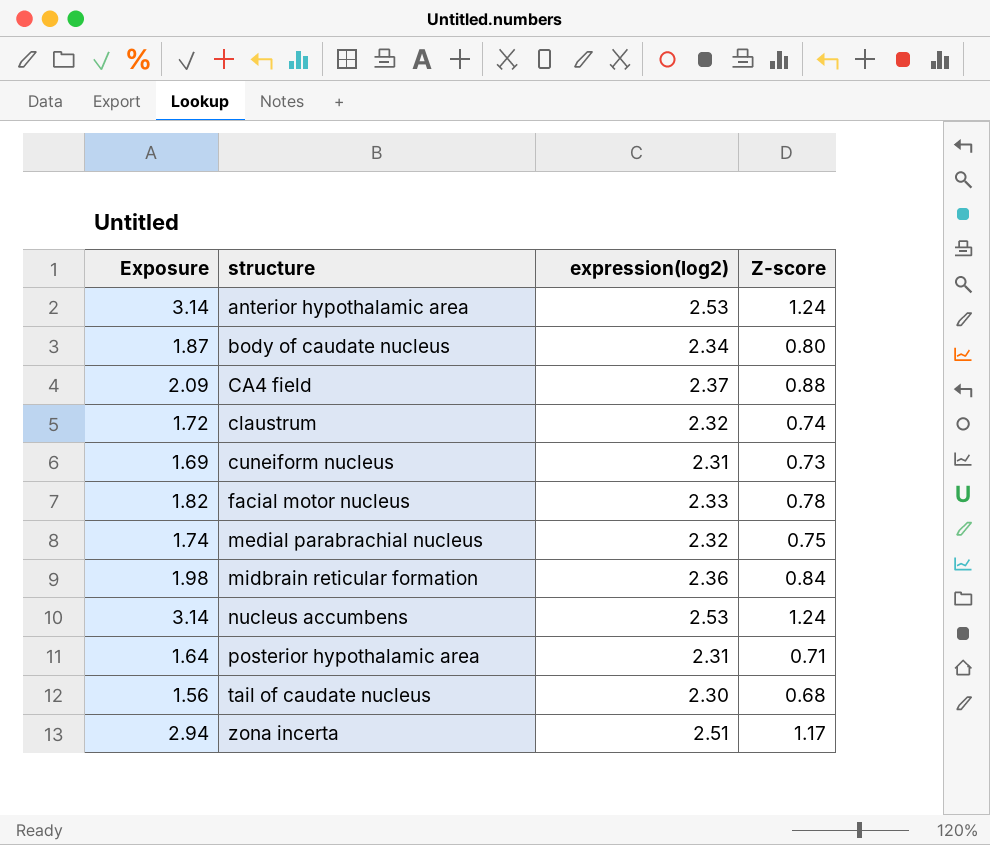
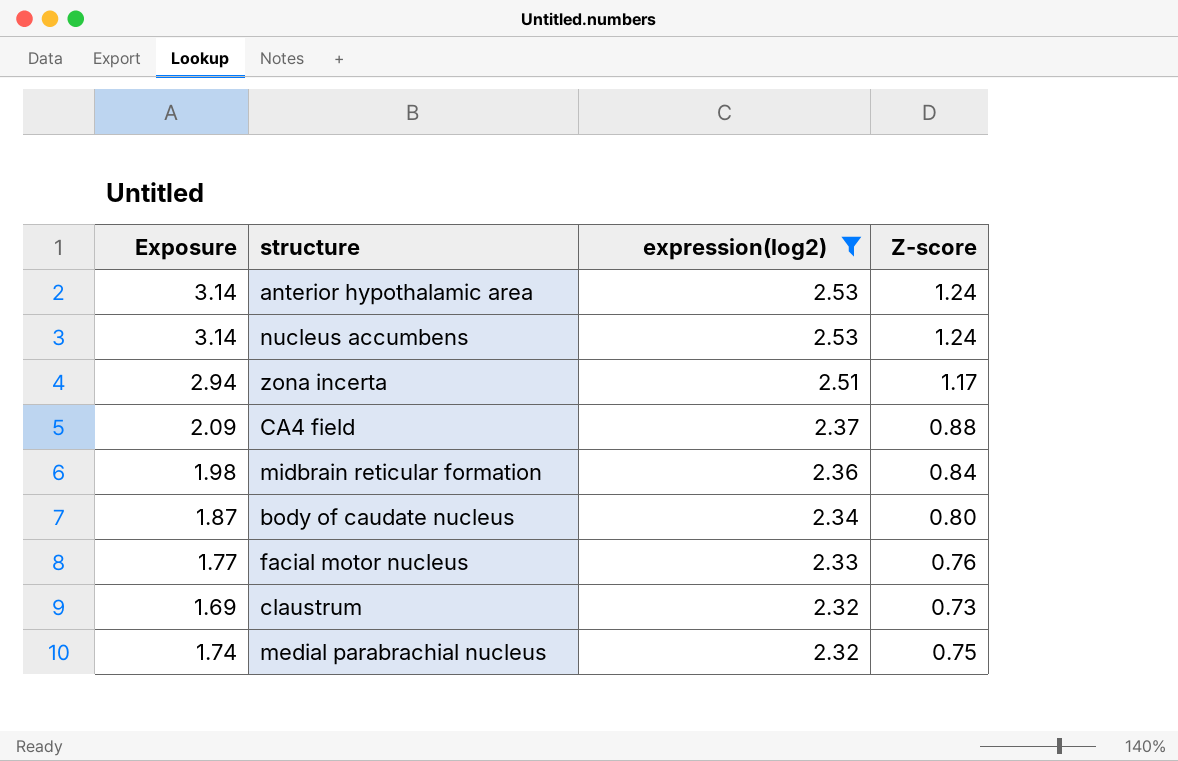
filter: none -> expression(log2) >= 2.32
row order: structure ascending -> expression(log2) descending
facial motor nucleus | Exposure: 1.82 -> 1.77
facial motor nucleus | Z-score: 0.78 -> 0.76
claustrum | Exposure: 1.72 -> 1.69
claustrum | Z-score: 0.74 -> 0.73

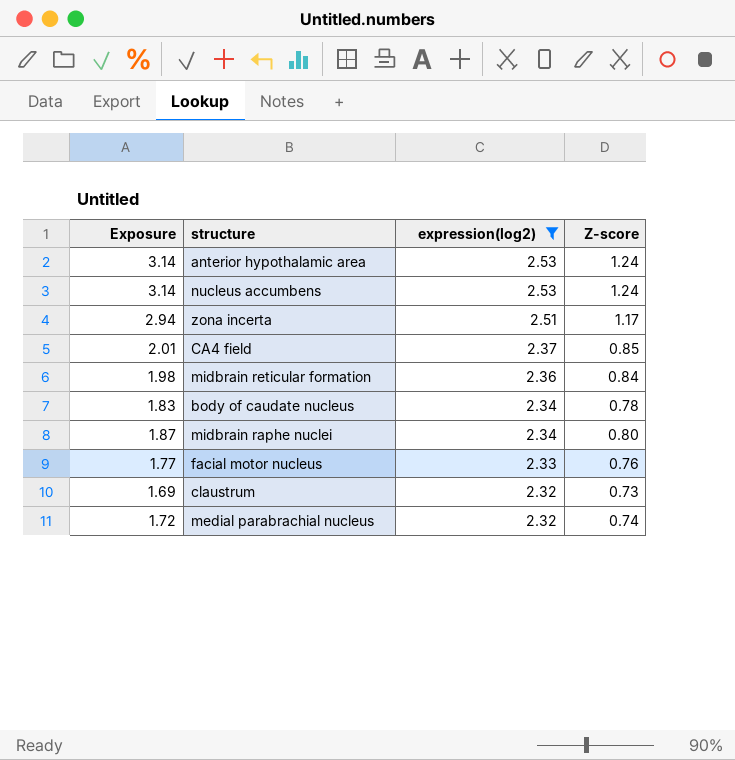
CA4 field | Exposure: 2.09 -> 2.01
CA4 field | Z-score: 0.88 -> 0.85
body of caudate nucleus | Exposure: 1.87 -> 1.83
body of caudate nucleus | Z-score: 0.80 -> 0.78
row midbrain raphe nuclei: none -> 1.87 | 2.34 | 0.80
medial parabrachial nucleus | Exposure: 1.74 -> 1.72
medial parabrachial nucleus | Z-score: 0.75 -> 0.74

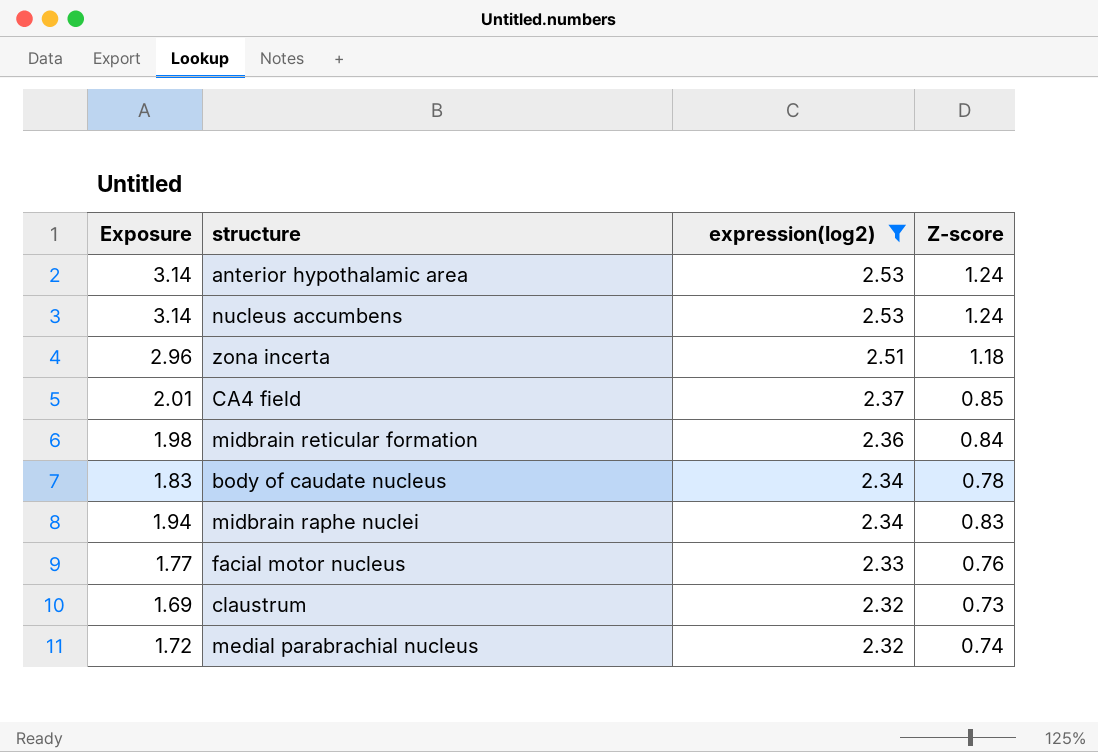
zona incerta | Exposure: 2.94 -> 2.96
zona incerta | Z-score: 1.17 -> 1.18
midbrain raphe nuclei | Exposure: 1.87 -> 1.94
midbrain raphe nuclei | Z-score: 0.80 -> 0.83

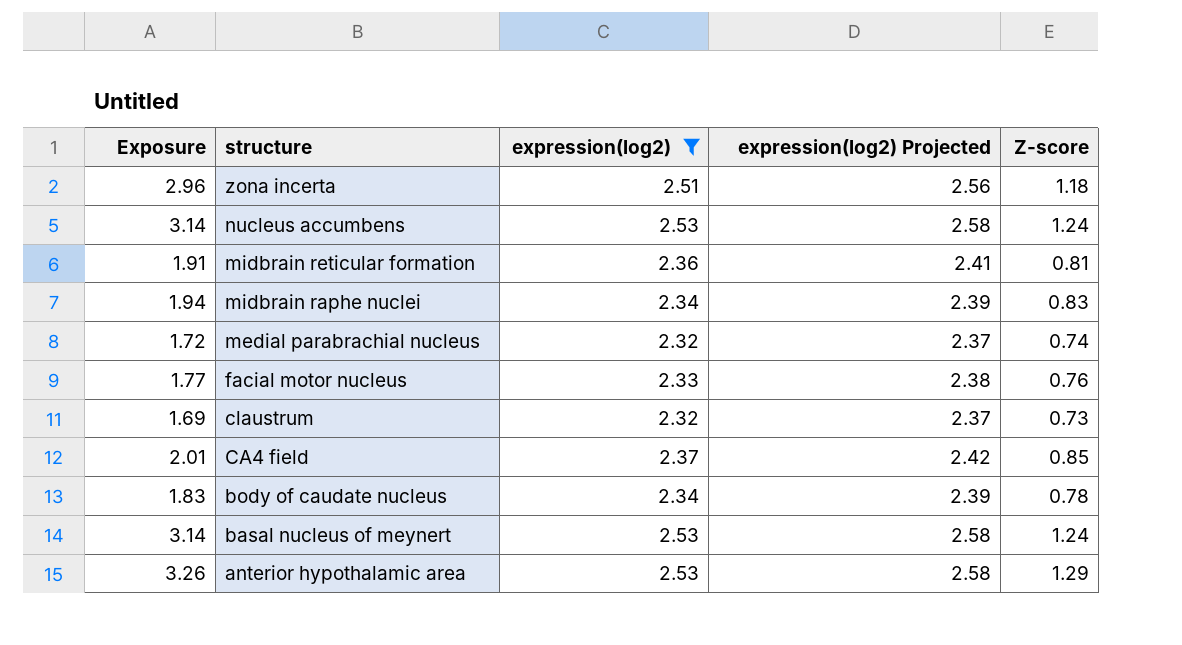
row order: expression(log2) descending -> structure descending
column expression(log2) Projected | formula: none -> [expression(log2)] * 1.02
midbrain reticular formation | Exposure: 1.98 -> 1.91
midbrain reticular formation | Z-score: 0.84 -> 0.81
row basal nucleus of meynert: none -> 3.14 | 2.53 | 2.58 | 1.24
anterior hypothalamic area | Exposure: 3.14 -> 3.26
anterior hypothalamic area | Z-score: 1.24 -> 1.29

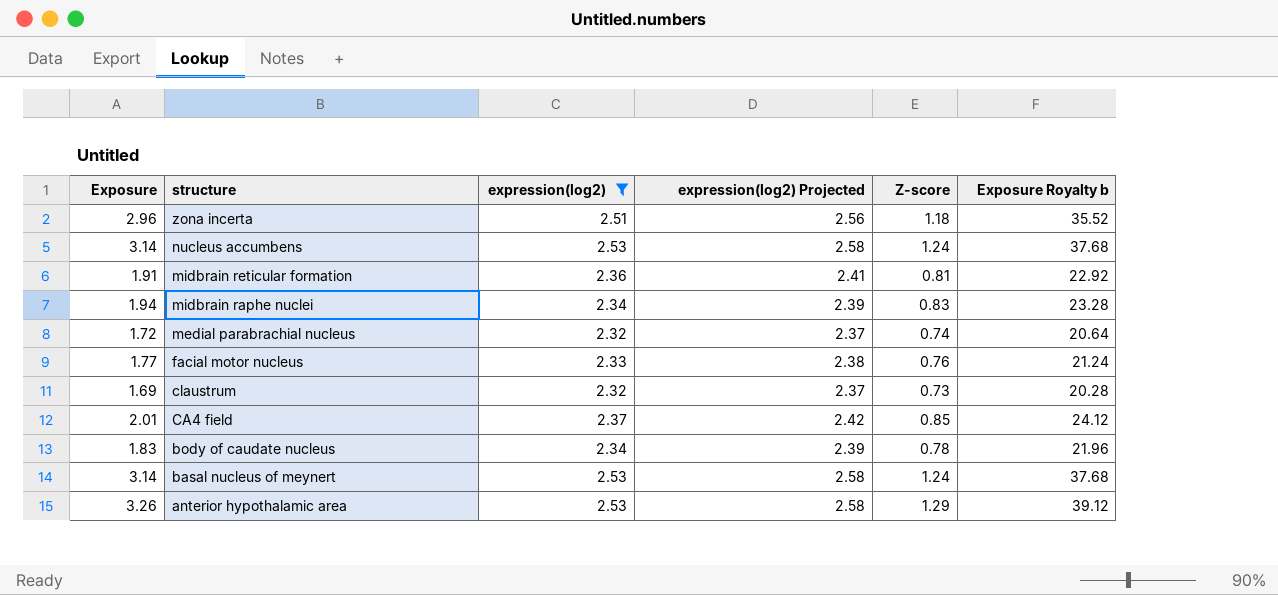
column Exposure Royalty b | formula: none -> [Exposure] * 12

